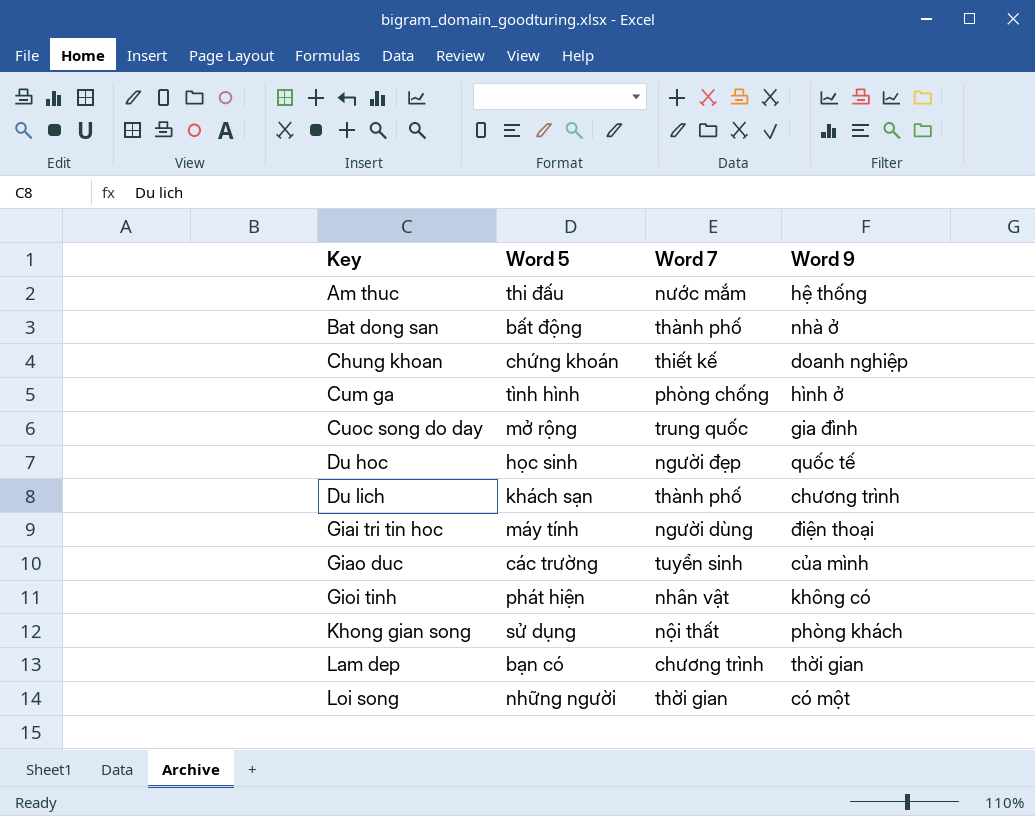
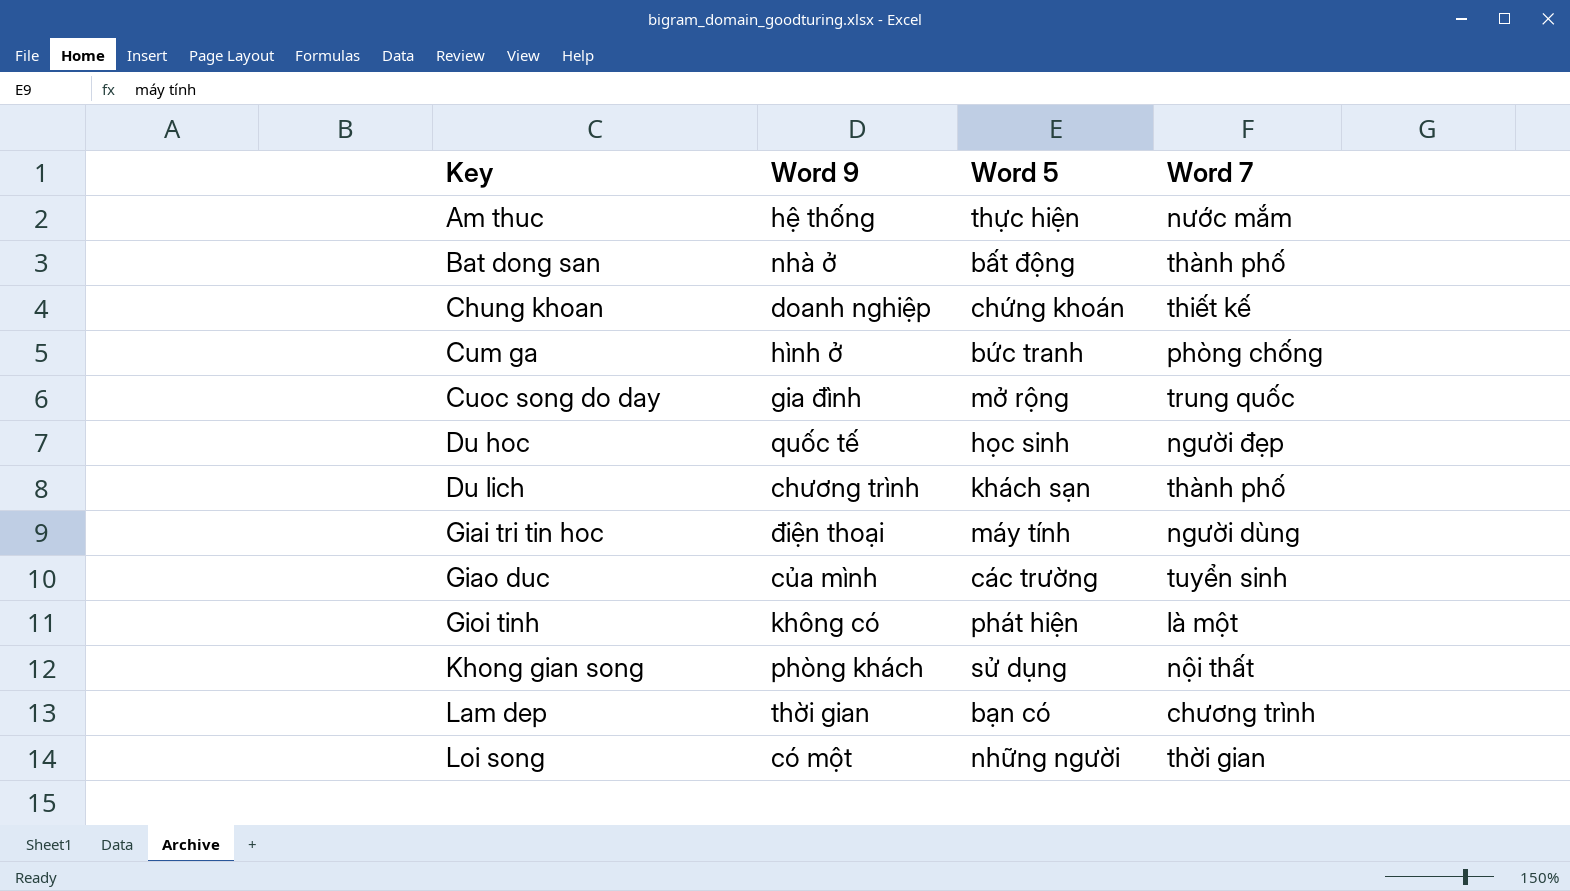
column Word 9 | position: 4 -> 2
Am thuc | Word 5: thi đấu -> thực hiện
Cum ga | Word 5: tình hình -> bức tranh
Gioi tinh | Word 7: nhân vật -> là một

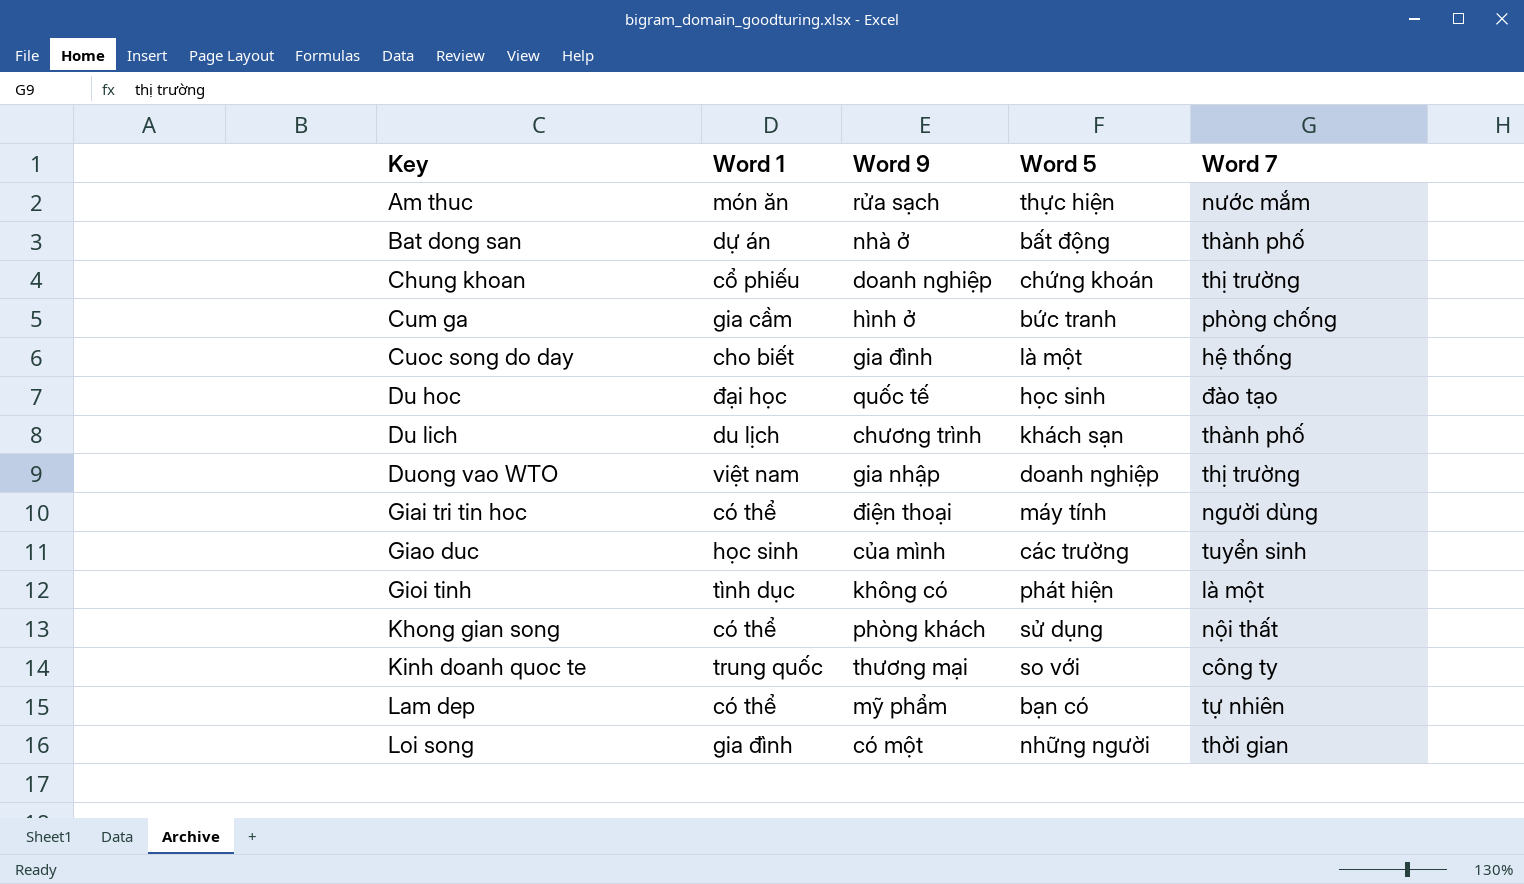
column Word 1 | position: none -> 2
Am thuc | Word 9: hệ thống -> rửa sạch
Chung khoan | Word 7: thiết kế -> thị trường
Cuoc song do day | Word 5: mở rộng -> là một
Cuoc song do day | Word 7: trung quốc -> hệ thống
Du hoc | Word 7: người đẹp -> đào tạo
row Duong vao WTO: none -> việt nam | gia nhập | doanh nghiệp | thị trường
row Kinh doanh quoc te: none -> trung quốc | thương mại | so với | công ty
Lam dep | Word 9: thời gian -> mỹ phẩm
Lam dep | Word 7: chương trình -> tự nhiên

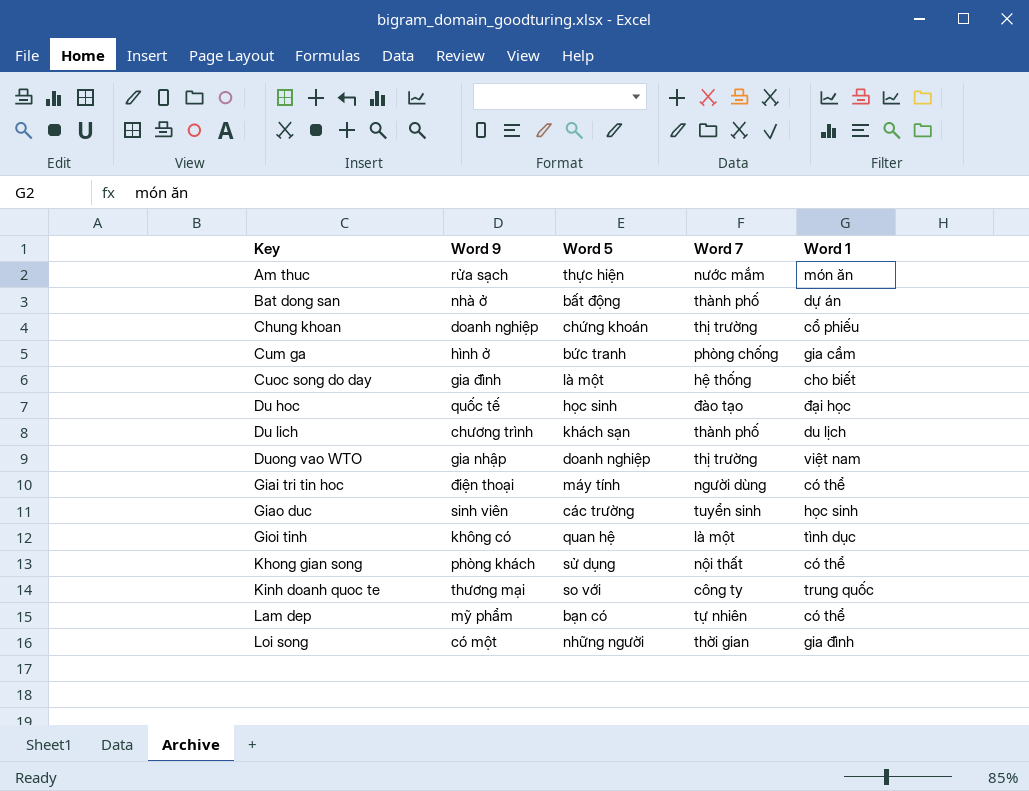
column Word 1 | position: 2 -> 5
Giao duc | Word 9: của mình -> sinh viên
Gioi tinh | Word 5: phát hiện -> quan hệ

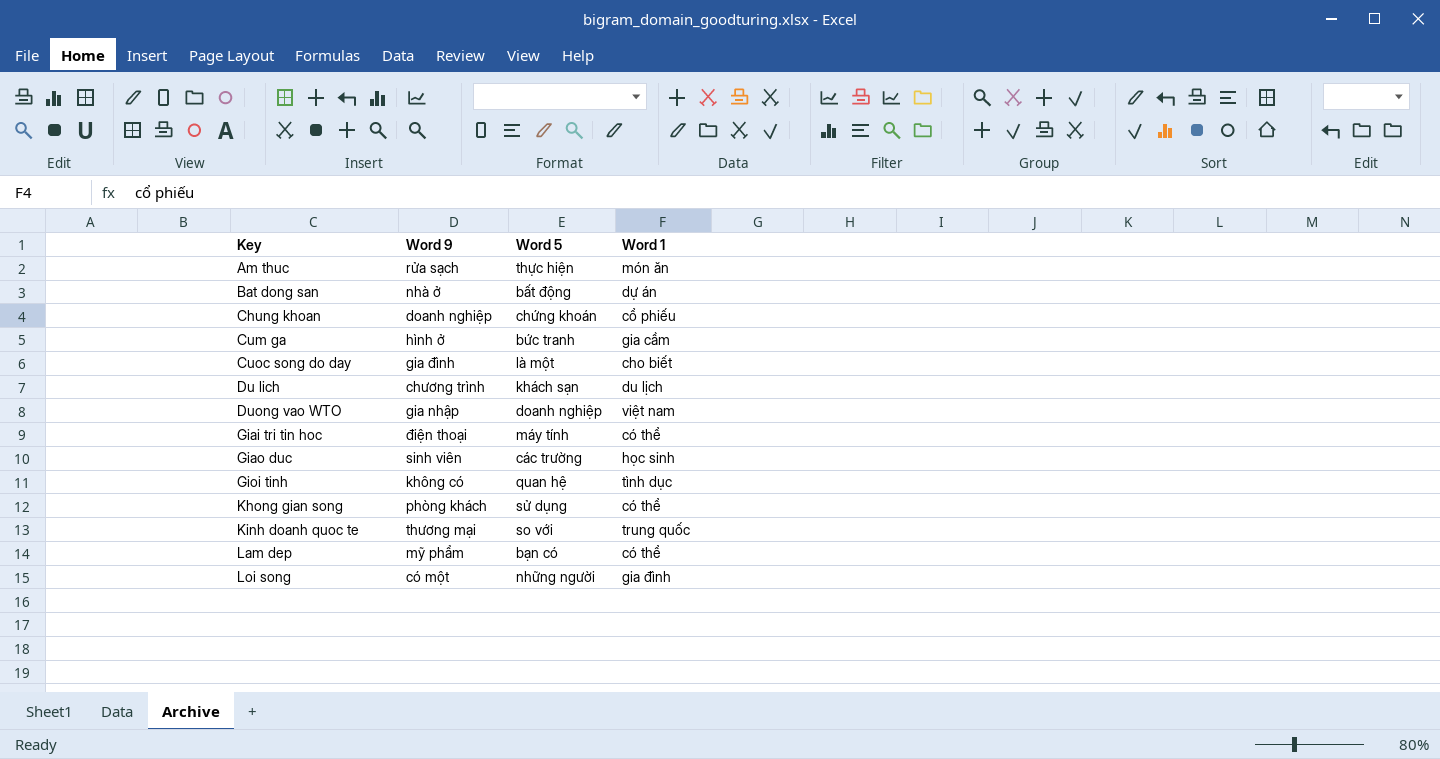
column Word 7 | position: 4 -> none
row Du hoc: quốc tế | học sinh | đào tạo | đại học -> none

